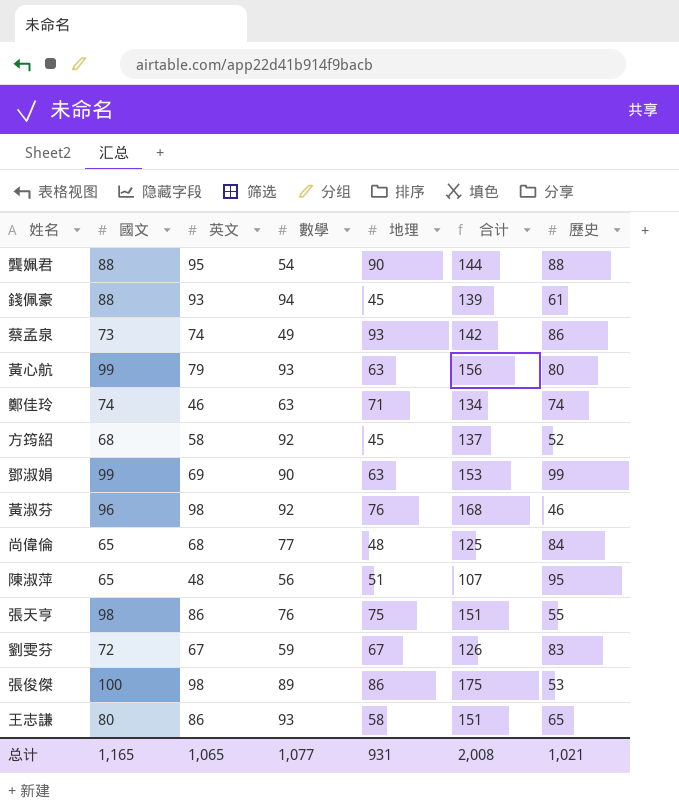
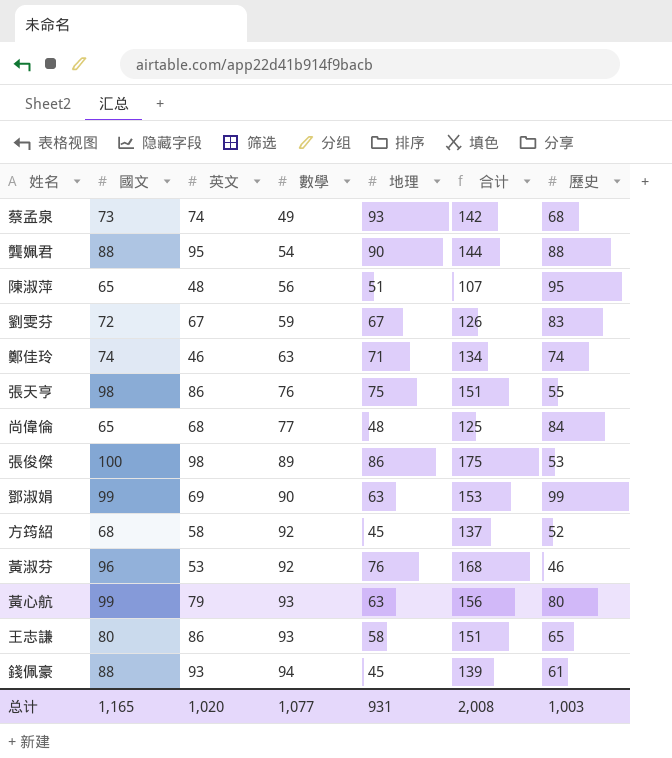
row order: none -> 數學 ascending
蔡孟泉 | 歷史: 86 -> 68
黃淑芬 | 英文: 98 -> 53
总计 | 英文: 1,065 -> 1,020
总计 | 歷史: 1,021 -> 1,003

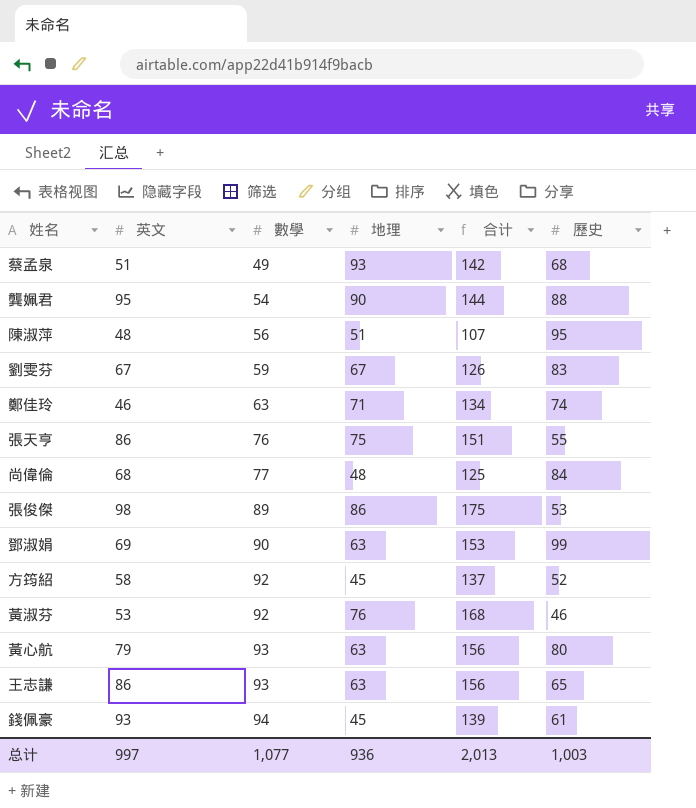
column 國文 | position: 2 -> none
蔡孟泉 | 英文: 74 -> 51
王志謙 | 地理: 58 -> 63
王志謙 | 合计: 151 -> 156
总计 | 英文: 1,020 -> 997
总计 | 地理: 931 -> 936
总计 | 合计: 2,008 -> 2,013

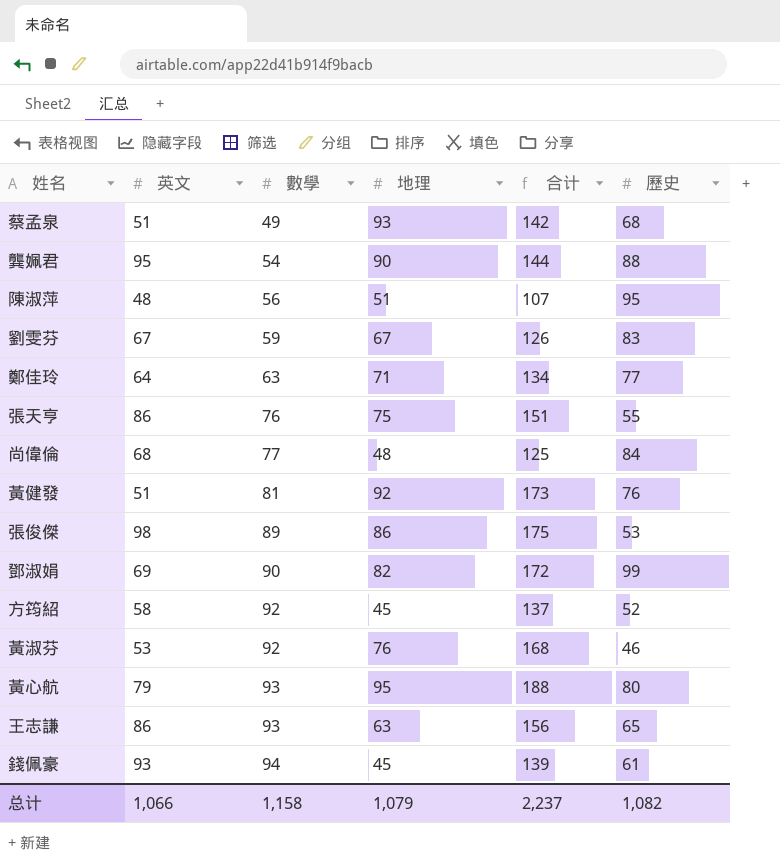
鄭佳玲 | 英文: 46 -> 64
鄭佳玲 | 歷史: 74 -> 77
row 黃健發: none -> 51 | 81 | 92 | 173 | 76
鄧淑娟 | 地理: 63 -> 82
鄧淑娟 | 合计: 153 -> 172
黃心航 | 地理: 63 -> 95
黃心航 | 合计: 156 -> 188
总计 | 英文: 997 -> 1,066
总计 | 數學: 1,077 -> 1,158
总计 | 地理: 936 -> 1,079
总计 | 合计: 2,013 -> 2,237
总计 | 歷史: 1,003 -> 1,082

